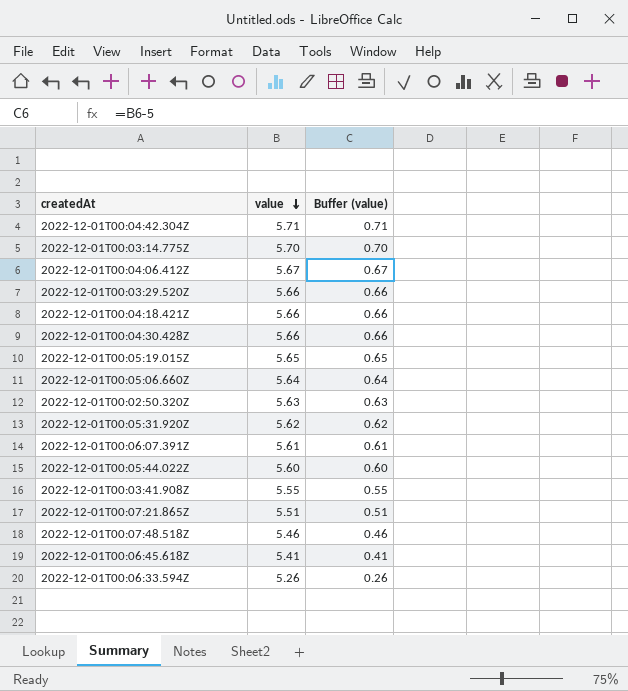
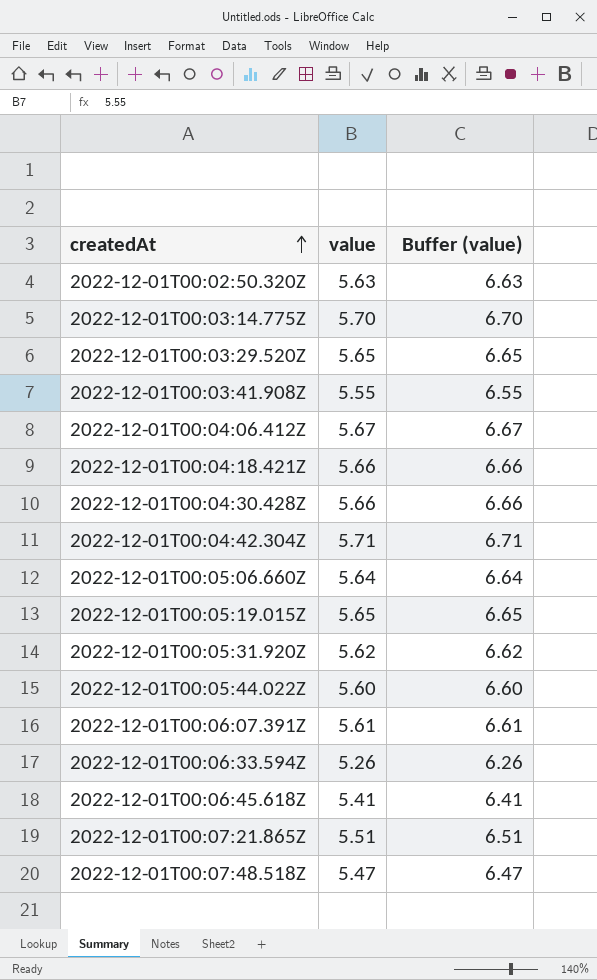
row order: value descending -> createdAt ascending
column Buffer (value) | formula: [value] - 5 -> [value] + 1
2022-12-01T00:03:29.520Z | value: 5.66 -> 5.65
2022-12-01T00:07:48.518Z | value: 5.46 -> 5.47

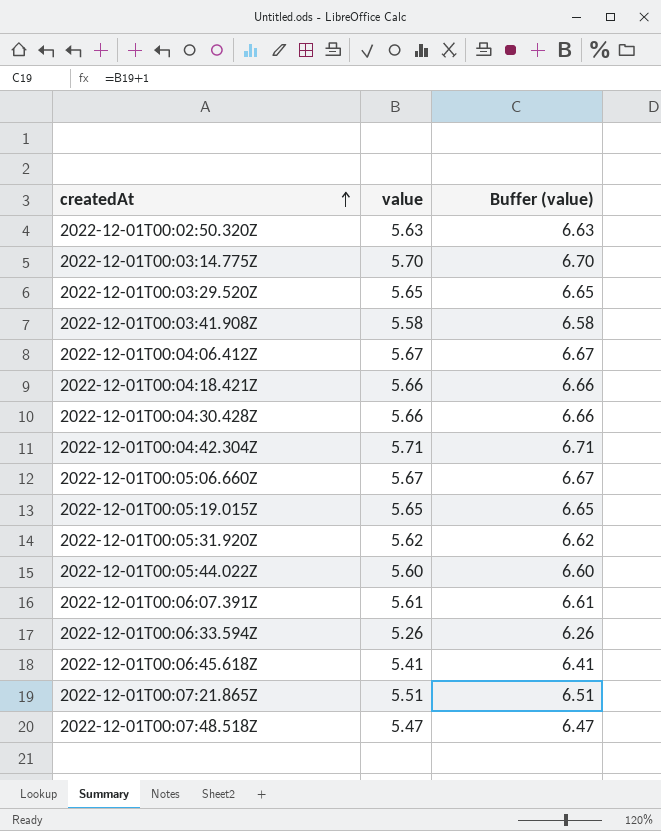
2022-12-01T00:03:41.908Z | value: 5.55 -> 5.58
2022-12-01T00:03:41.908Z | Buffer (value): 6.55 -> 6.58
2022-12-01T00:05:06.660Z | value: 5.64 -> 5.67
2022-12-01T00:05:06.660Z | Buffer (value): 6.64 -> 6.67

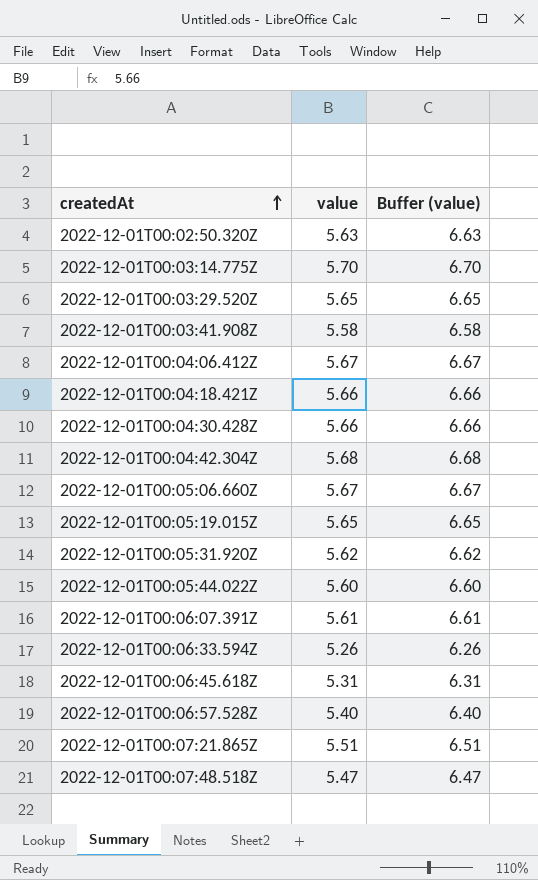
2022-12-01T00:04:42.304Z | value: 5.71 -> 5.68
2022-12-01T00:04:42.304Z | Buffer (value): 6.71 -> 6.68
2022-12-01T00:06:45.618Z | value: 5.41 -> 5.31
2022-12-01T00:06:45.618Z | Buffer (value): 6.41 -> 6.31
row 2022-12-01T00:06:57.528Z: none -> 5.40 | 6.40

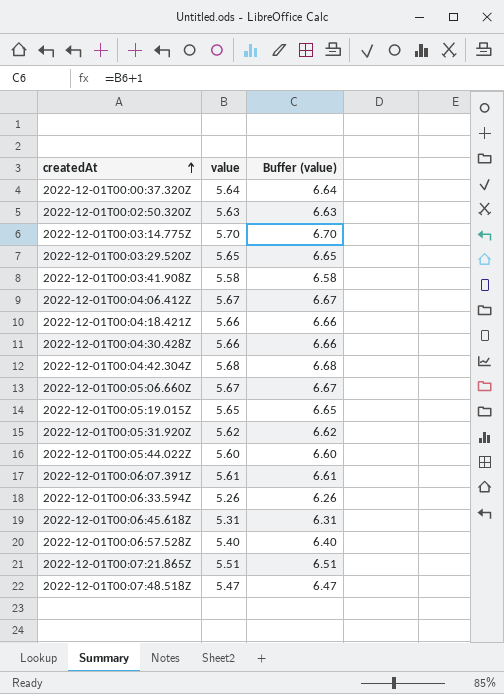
row 2022-12-01T00:00:37.320Z: none -> 5.64 | 6.64

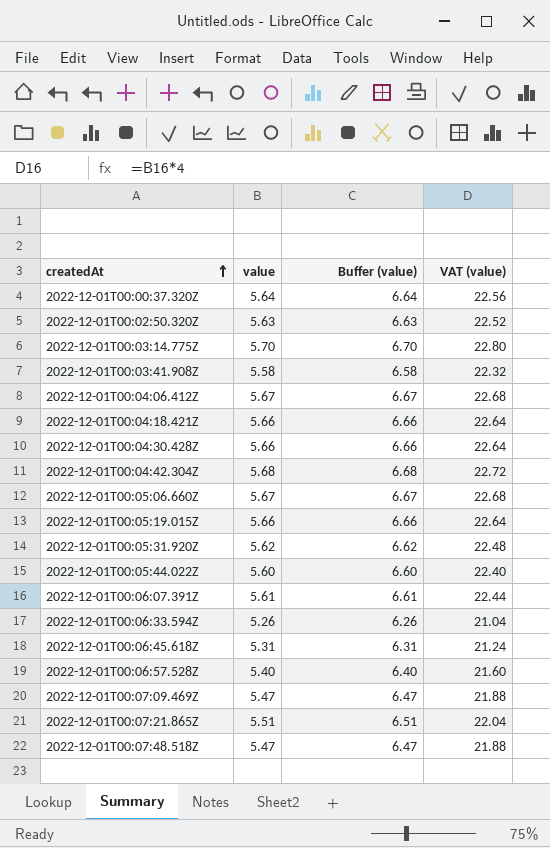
column VAT (value) | formula: none -> [value] * 4
row 2022-12-01T00:03:29.520Z: 5.65 | 6.65 -> none
2022-12-01T00:05:19.015Z | value: 5.65 -> 5.66
2022-12-01T00:05:19.015Z | Buffer (value): 6.65 -> 6.66
row 2022-12-01T00:07:09.469Z: none -> 5.47 | 6.47 | 21.88

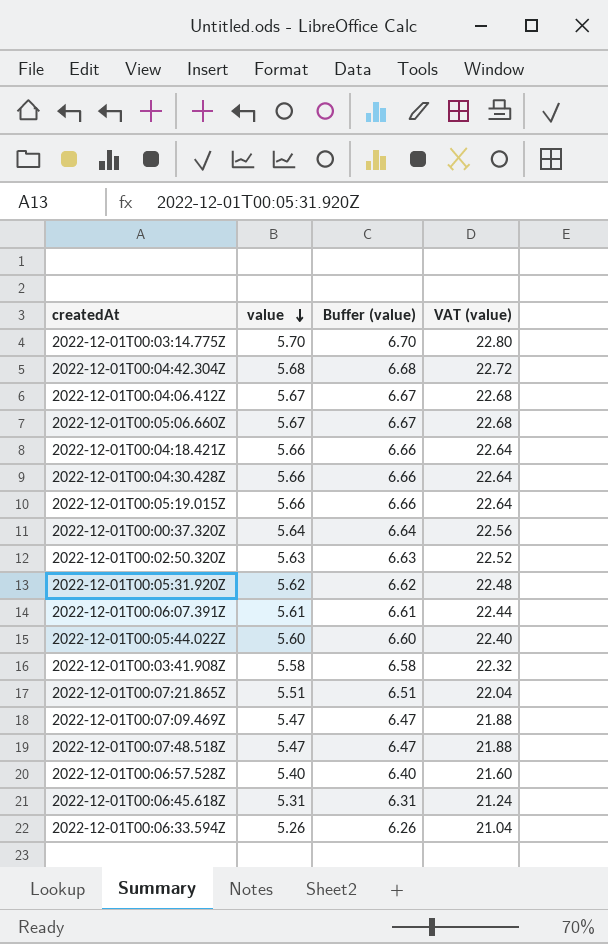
row order: createdAt ascending -> value descending

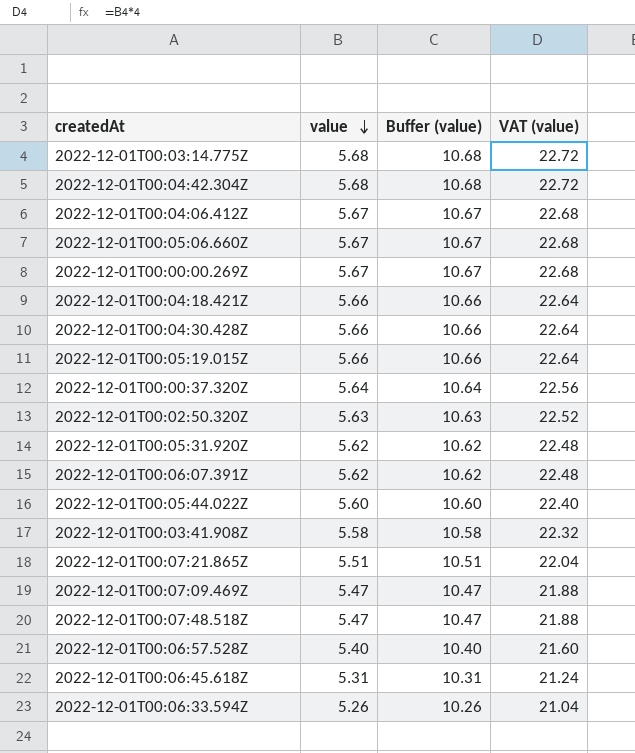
column Buffer (value) | formula: [value] + 1 -> [value] + 5
2022-12-01T00:03:14.775Z | value: 5.70 -> 5.68
2022-12-01T00:03:14.775Z | VAT (value): 22.80 -> 22.72
row 2022-12-01T00:00:00.269Z: none -> 5.67 | 10.67 | 22.68
2022-12-01T00:06:07.391Z | value: 5.61 -> 5.62
2022-12-01T00:06:07.391Z | VAT (value): 22.44 -> 22.48

